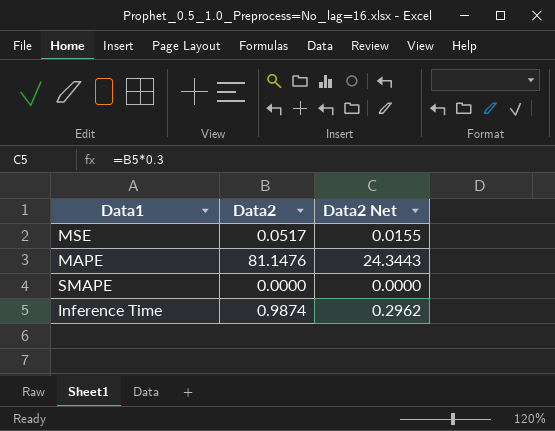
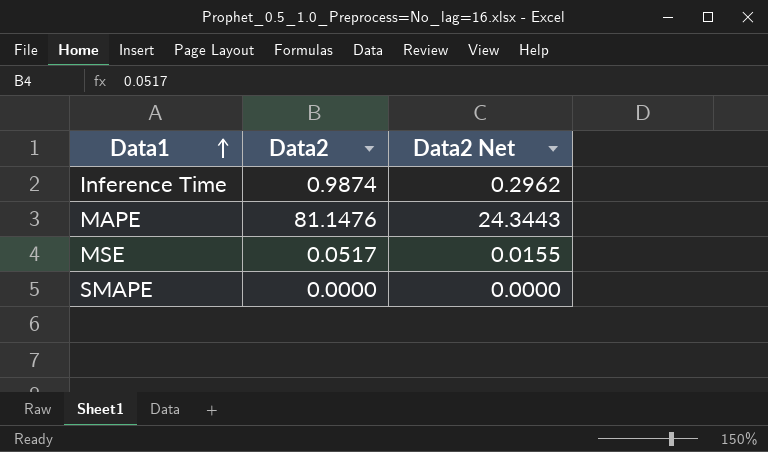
row order: none -> Data1 ascending

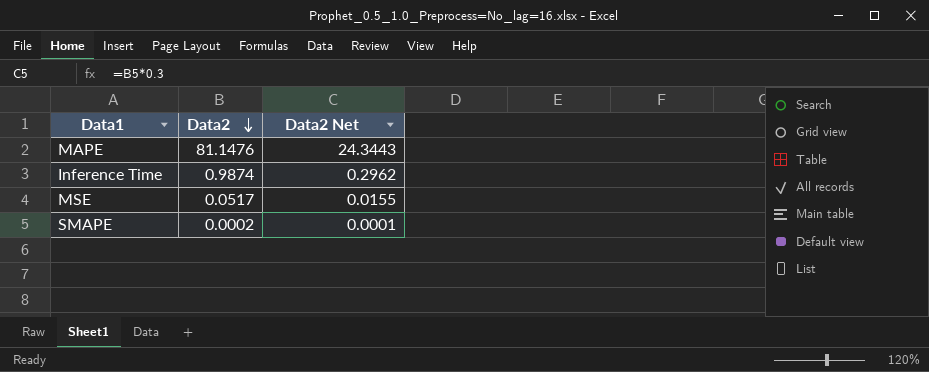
row order: Data1 ascending -> Data2 descending
SMAPE | Data2: 0.0000 -> 0.0002
SMAPE | Data2 Net: 0.0000 -> 0.0001

